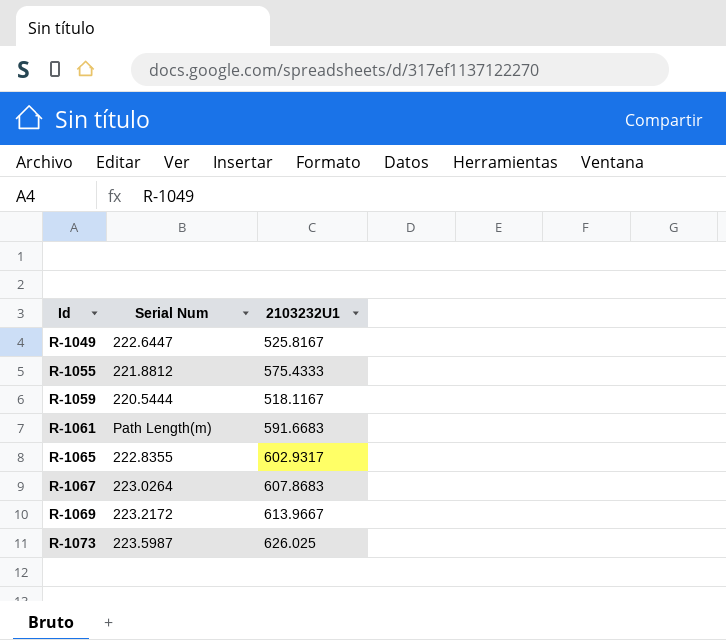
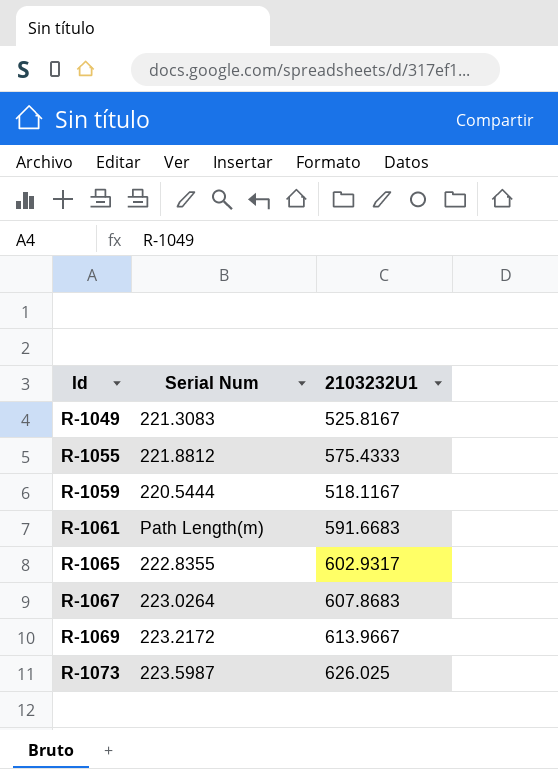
R-1049 | Serial Num: 222.6447 -> 221.3083

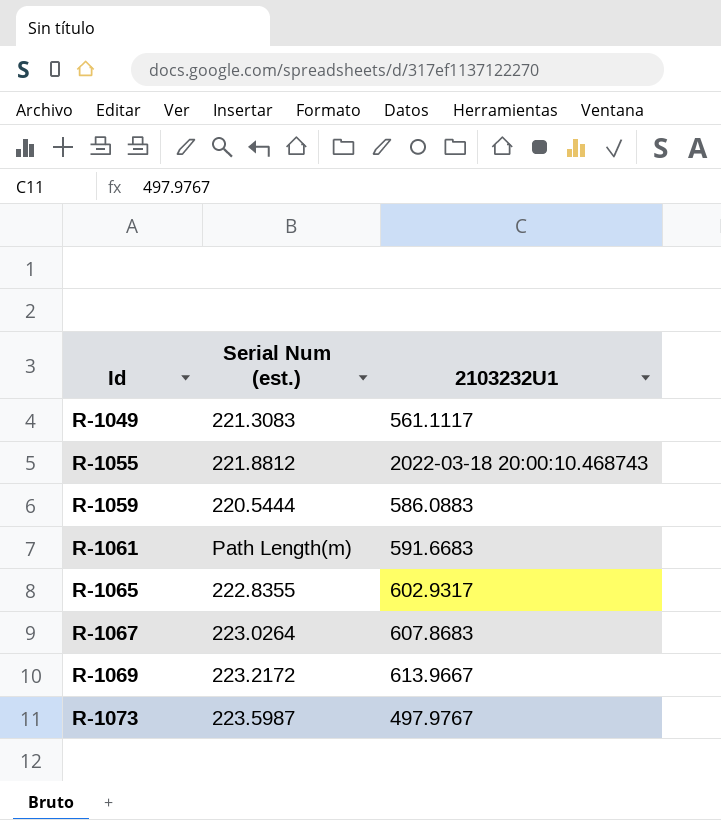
column name: Serial Num -> Serial Num (est.)
R-1049 | 2103232U1: 525.8167 -> 561.1117
R-1055 | 2103232U1: 575.4333 -> 2022-03-18 20:00:10.468743
R-1059 | 2103232U1: 518.1167 -> 586.0883
R-1073 | 2103232U1: 626.025 -> 497.9767

